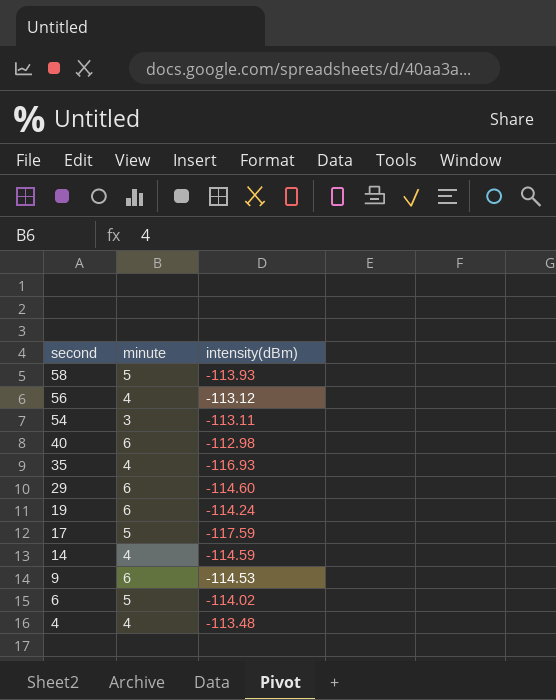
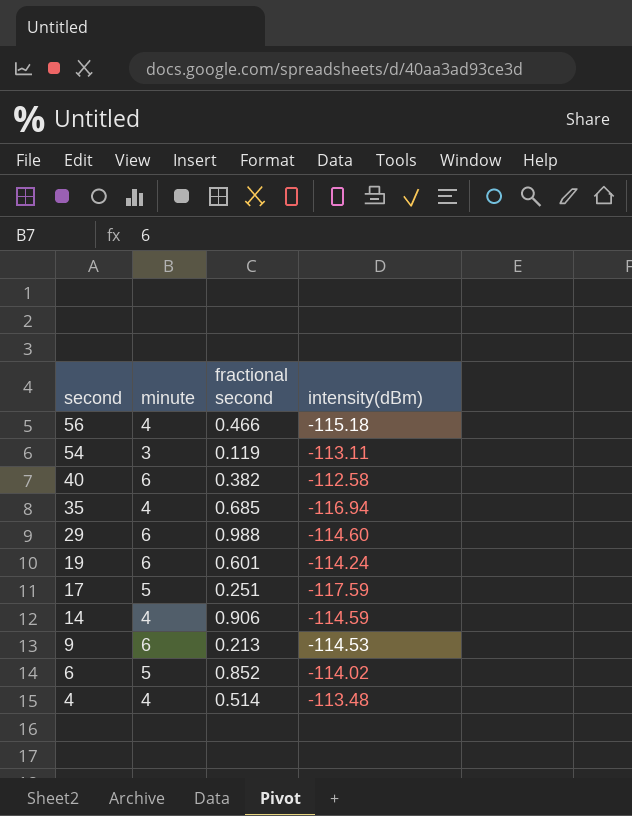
column fractional second | position: none -> 3
row 58: 5 | -113.93 -> none
56 | intensity(dBm): -113.12 -> -115.18
40 | intensity(dBm): -112.98 -> -112.58
35 | intensity(dBm): -116.93 -> -116.94

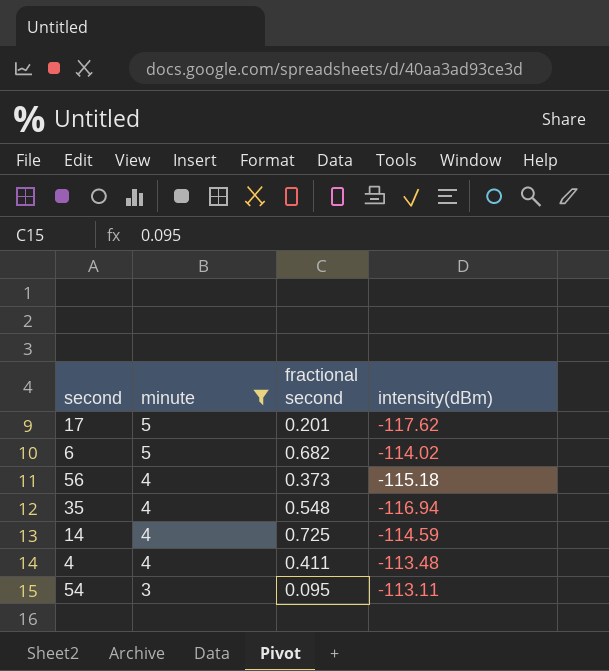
filter: none -> minute != 6
row order: second descending -> minute descending
17 | fractional second: 0.251 -> 0.201
17 | intensity(dBm): -117.59 -> -117.62
6 | fractional second: 0.852 -> 0.682
56 | fractional second: 0.466 -> 0.373
35 | fractional second: 0.685 -> 0.548
14 | fractional second: 0.906 -> 0.725
4 | fractional second: 0.514 -> 0.411
54 | fractional second: 0.119 -> 0.095

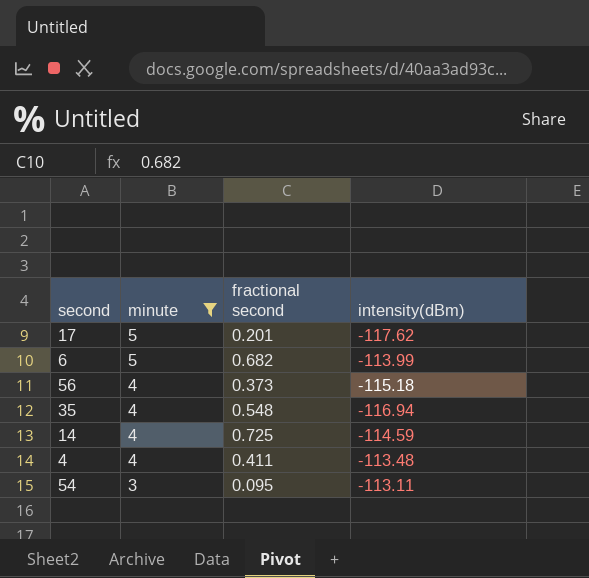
6 | intensity(dBm): -114.02 -> -113.99

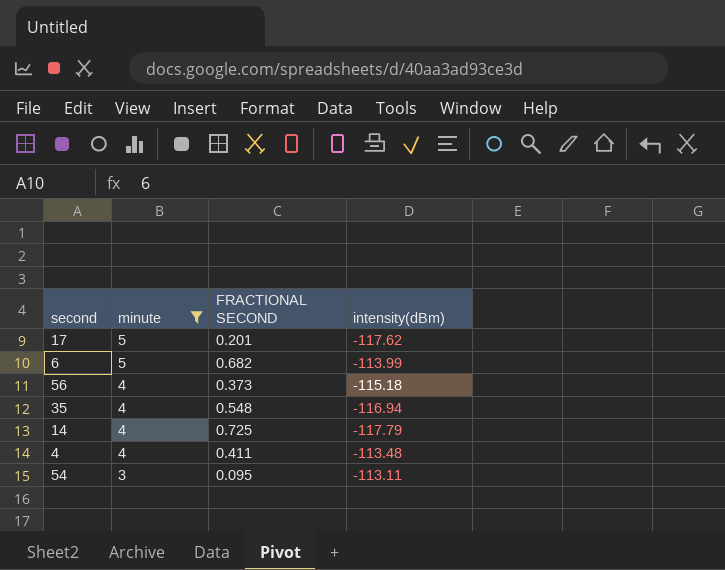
column name: fractional second -> FRACTIONAL SECOND
14 | intensity(dBm): -114.59 -> -117.79

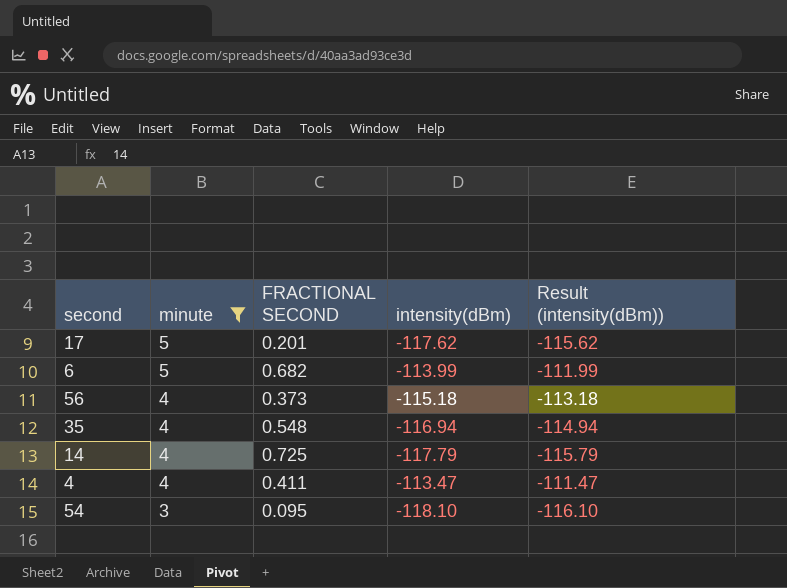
column Result (intensity(dBm)) | formula: none -> [intensity(dBm)] + 2
4 | intensity(dBm): -113.48 -> -113.47
54 | intensity(dBm): -113.11 -> -118.10

